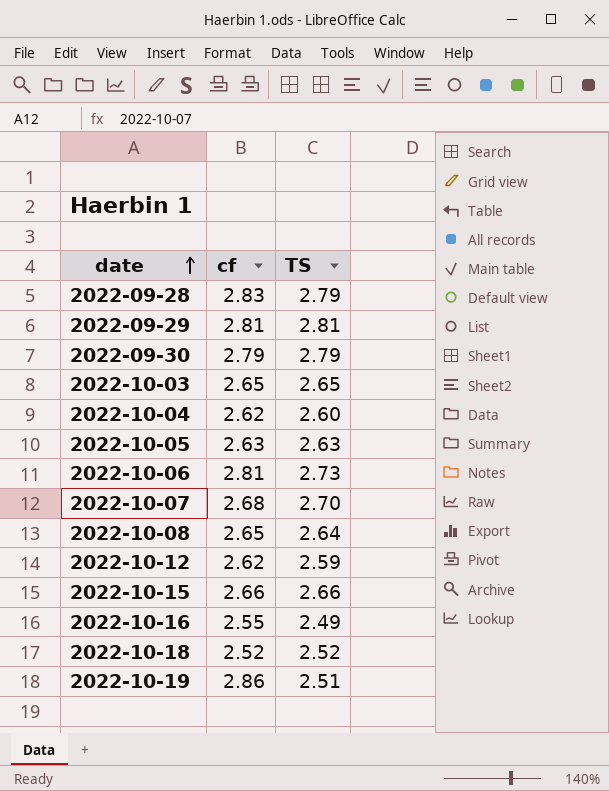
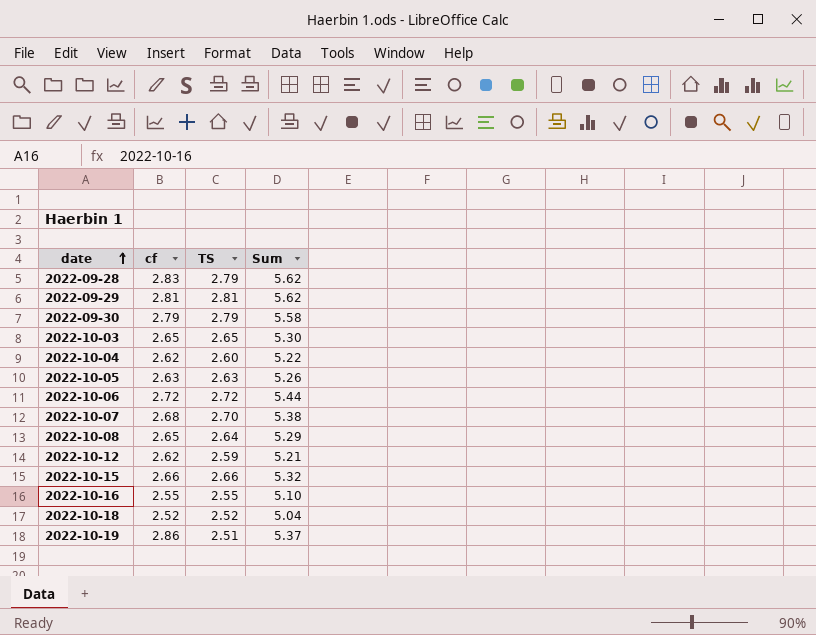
column Sum | formula: none -> [cf] + [TS]
2022-10-06 | cf: 2.81 -> 2.72
2022-10-06 | TS: 2.73 -> 2.72
2022-10-16 | TS: 2.49 -> 2.55

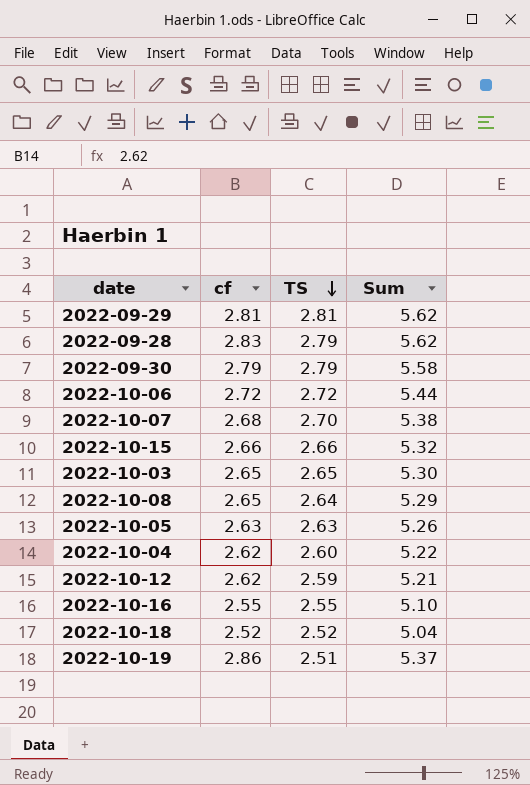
row order: date ascending -> TS descending

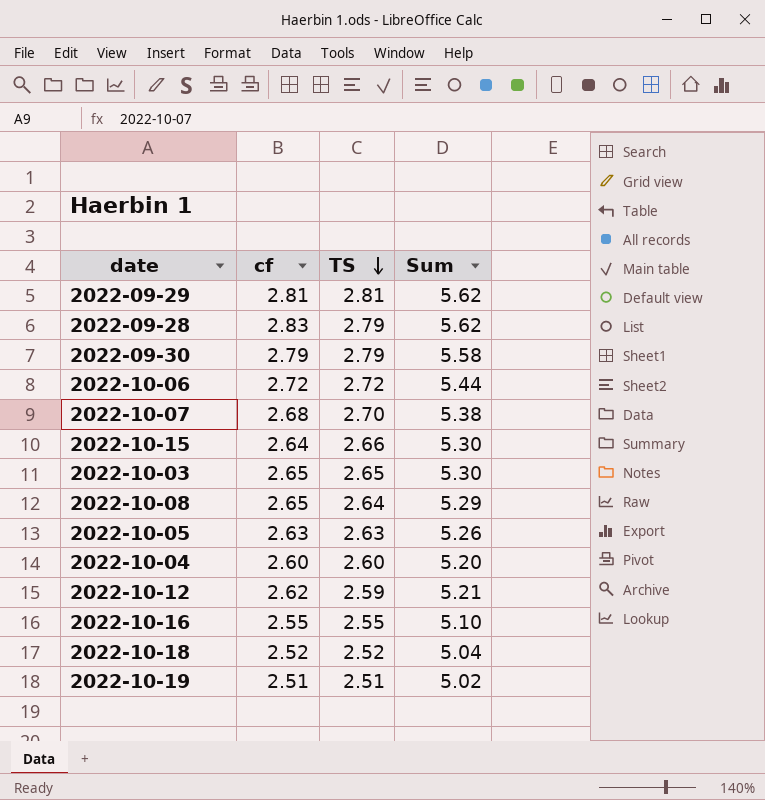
2022-10-15 | cf: 2.66 -> 2.64
2022-10-15 | Sum: 5.32 -> 5.30
2022-10-04 | cf: 2.62 -> 2.60
2022-10-04 | Sum: 5.22 -> 5.20
2022-10-19 | cf: 2.86 -> 2.51
2022-10-19 | Sum: 5.37 -> 5.02

